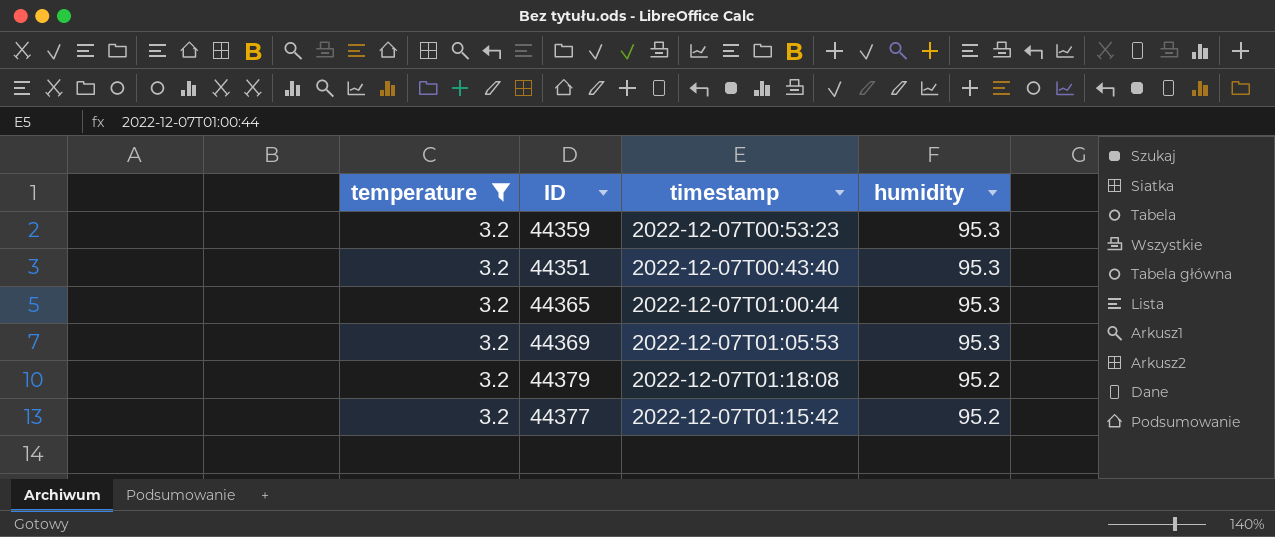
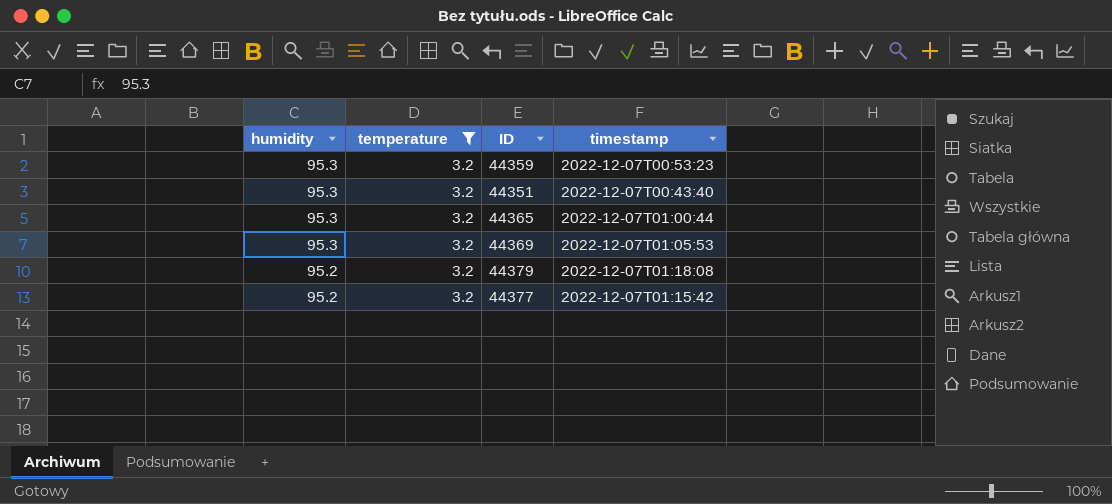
column humidity | position: 4 -> 1

